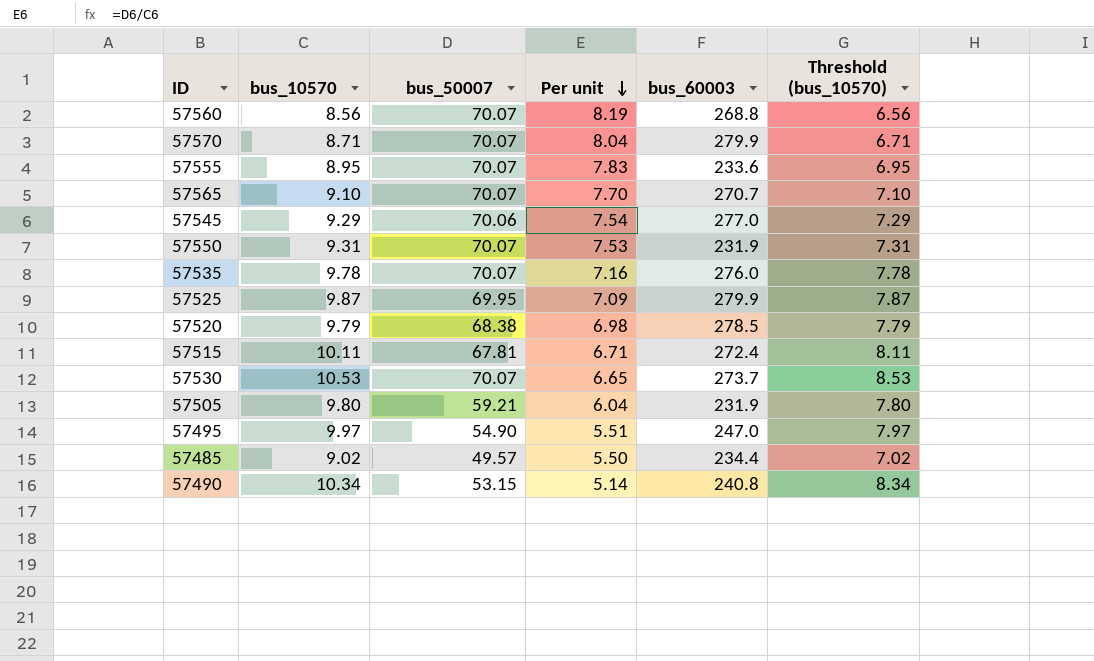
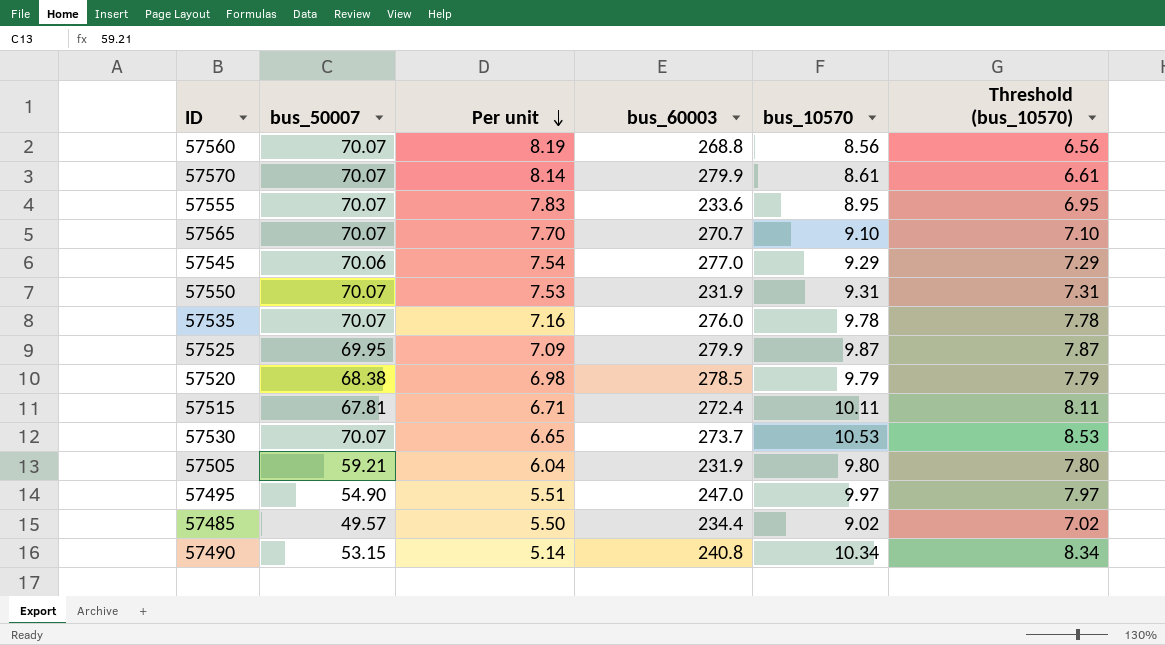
column bus_10570 | position: 2 -> 5
57570 | Per unit: 8.04 -> 8.14
57570 | bus_10570: 8.71 -> 8.61
57570 | Threshold (bus_10570): 6.71 -> 6.61

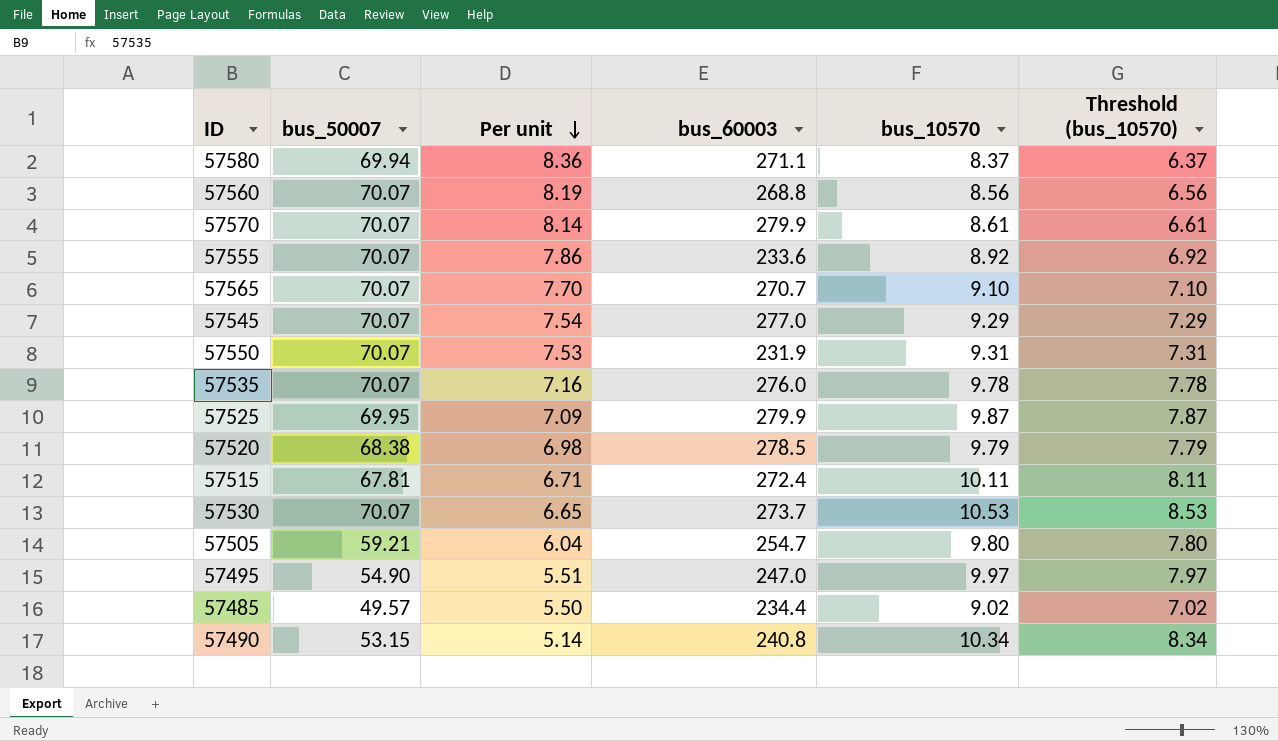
row 57580: none -> 69.94 | 8.36 | 271.1 | 8.37 | 6.37
57555 | Per unit: 7.83 -> 7.86
57555 | bus_10570: 8.95 -> 8.92
57555 | Threshold (bus_10570): 6.95 -> 6.92
57545 | bus_50007: 70.06 -> 70.07
57505 | bus_60003: 231.9 -> 254.7

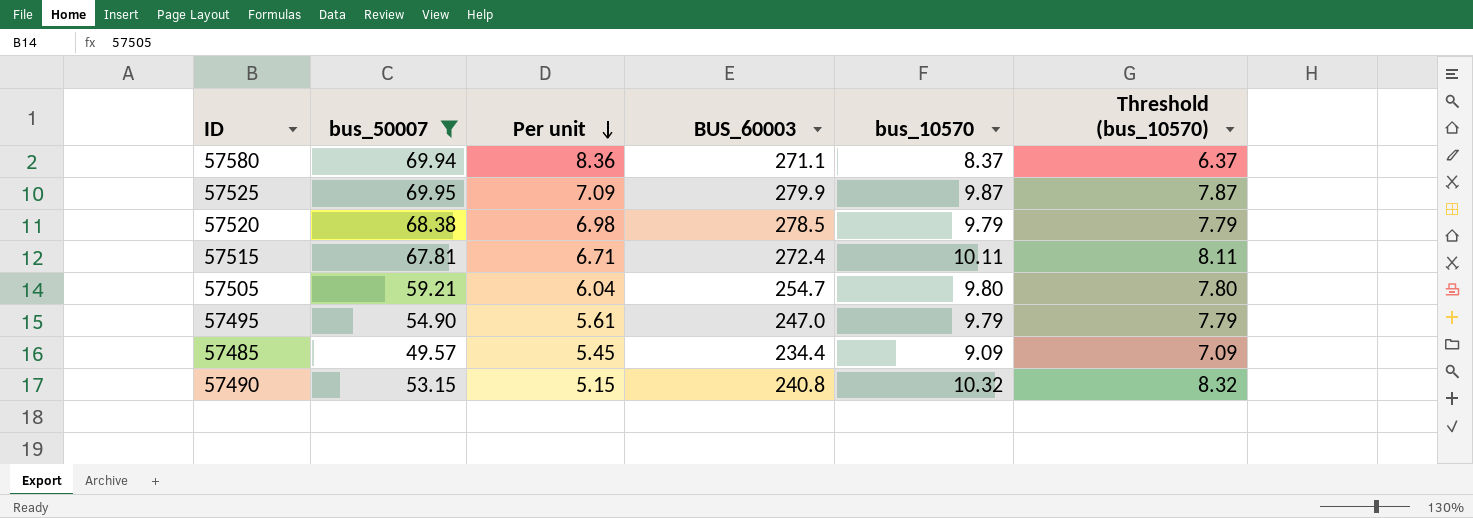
filter: none -> bus_50007 != 70.07
column name: bus_60003 -> BUS_60003
57495 | Per unit: 5.51 -> 5.61
57495 | bus_10570: 9.97 -> 9.79
57495 | Threshold (bus_10570): 7.97 -> 7.79
57485 | Per unit: 5.50 -> 5.45
57485 | bus_10570: 9.02 -> 9.09
57485 | Threshold (bus_10570): 7.02 -> 7.09
57490 | Per unit: 5.14 -> 5.15
57490 | bus_10570: 10.34 -> 10.32
57490 | Threshold (bus_10570): 8.34 -> 8.32

